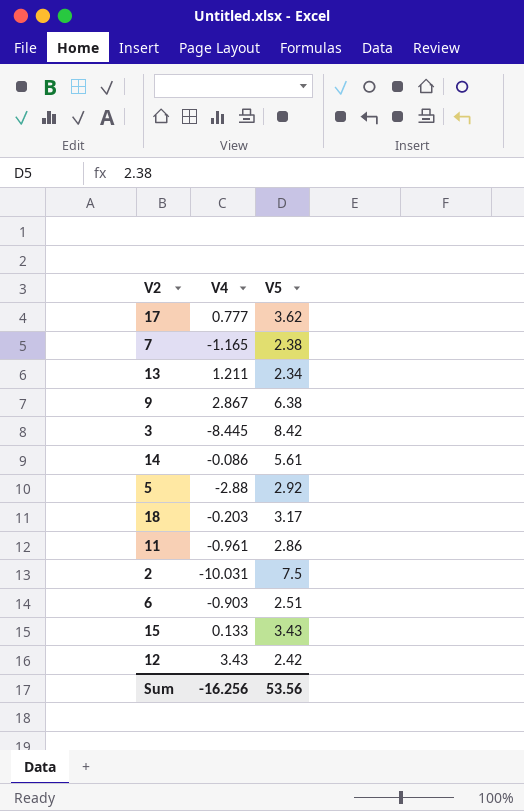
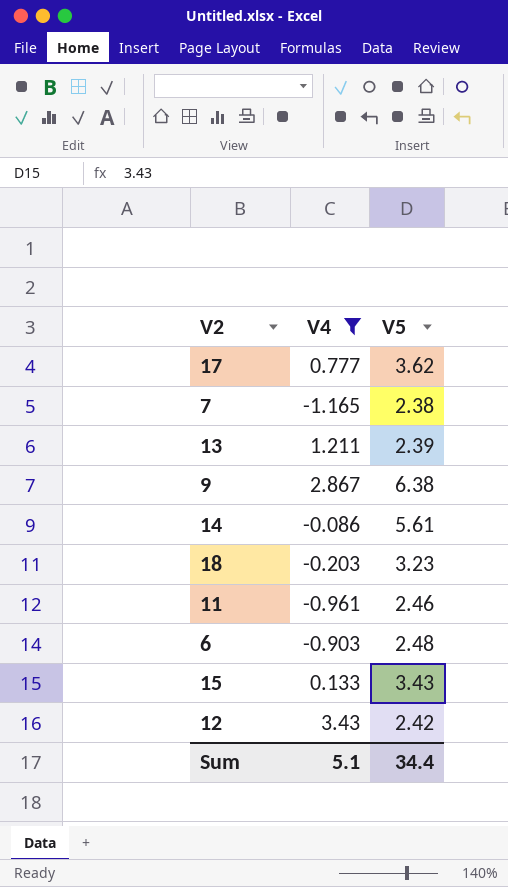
filter: none -> V4 >= -1.165
13 | V5: 2.34 -> 2.39
18 | V5: 3.17 -> 3.23
11 | V5: 2.86 -> 2.46
6 | V5: 2.51 -> 2.48
Sum | V4: -16.256 -> 5.1
Sum | V5: 53.56 -> 34.4

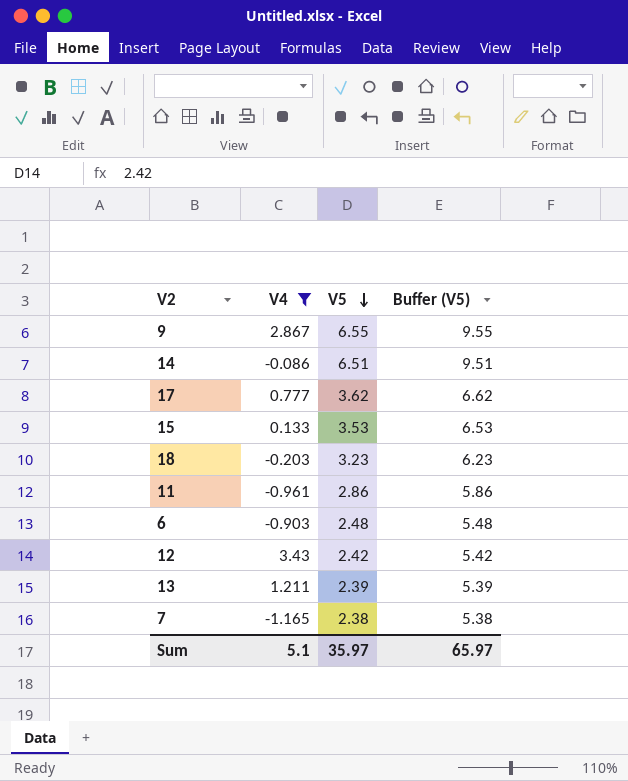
row order: none -> V5 descending
column Buffer (V5) | formula: none -> [V5] + 3
9 | V5: 6.38 -> 6.55
14 | V5: 5.61 -> 6.51
15 | V5: 3.43 -> 3.53
11 | V5: 2.46 -> 2.86
Sum | V5: 34.4 -> 35.97

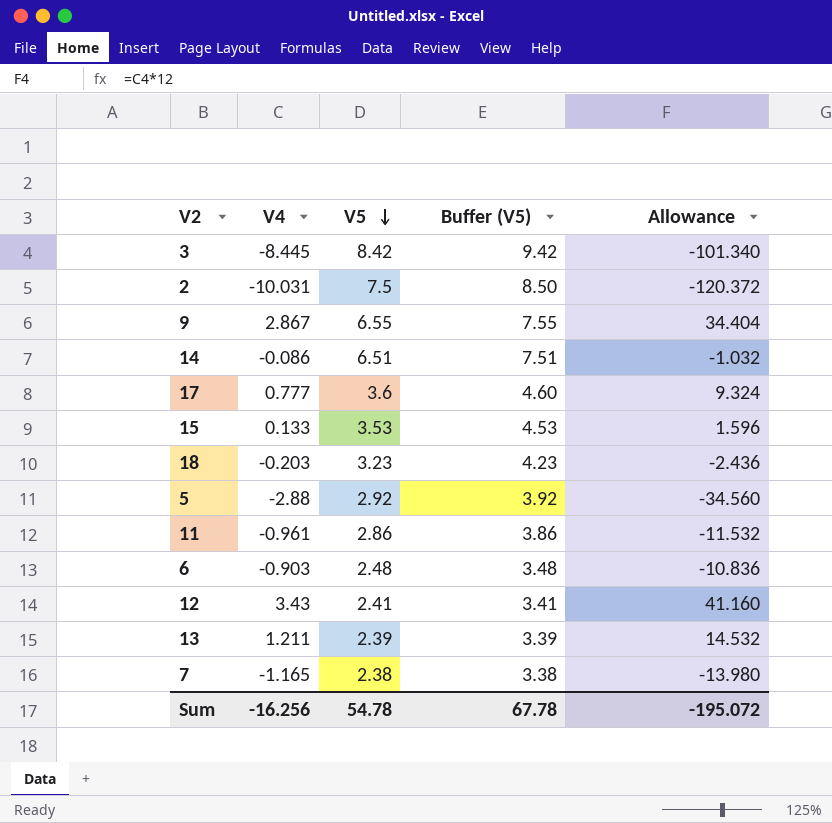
filter: V4 >= -1.165 -> none
column Buffer (V5) | formula: [V5] + 3 -> [V5] + 1
column Allowance | formula: none -> [V4] * 12
17 | V5: 3.62 -> 3.6
12 | V5: 2.42 -> 2.41
Sum | V4: 5.1 -> -16.256
Sum | V5: 35.97 -> 54.78
Sum | Buffer (V5): 65.97 -> 67.78

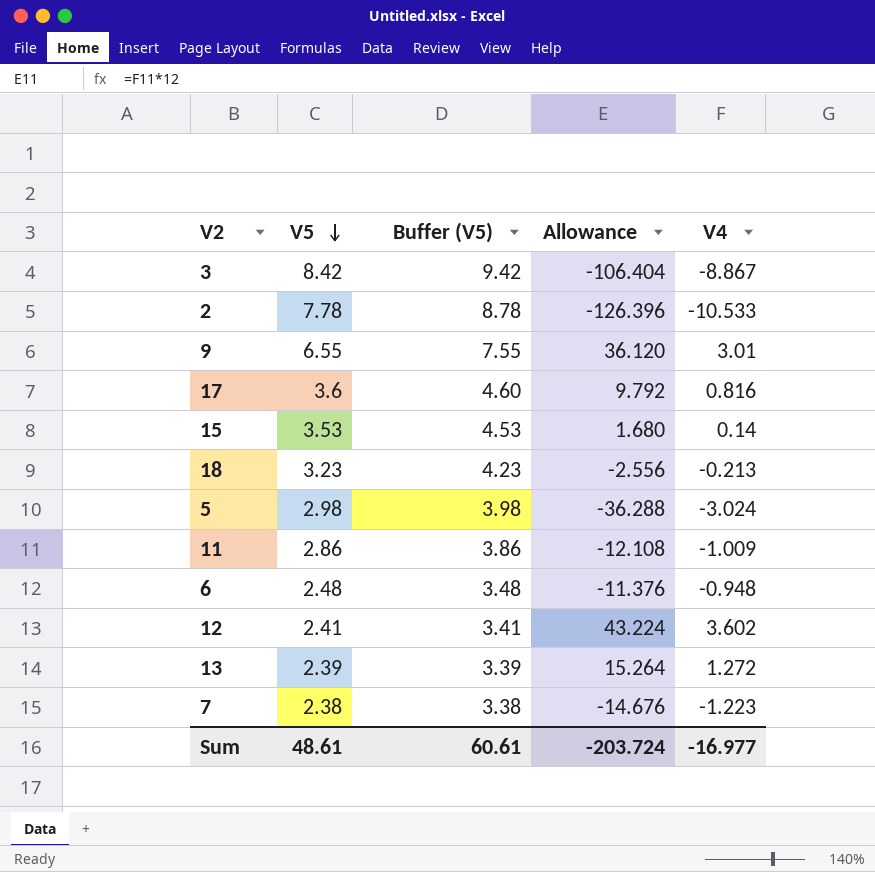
column V4 | position: 2 -> 5
row 14: -0.086 | 6.51 | 7.51 | -1.032 -> none
3 | Allowance: -101.340 -> -106.404
3 | V4: -8.445 -> -8.867
2 | V5: 7.5 -> 7.78
2 | Buffer (V5): 8.50 -> 8.78
2 | Allowance: -120.372 -> -126.396
2 | V4: -10.031 -> -10.533
9 | Allowance: 34.404 -> 36.120
9 | V4: 2.867 -> 3.01
17 | Allowance: 9.324 -> 9.792
17 | V4: 0.777 -> 0.816
15 | Allowance: 1.596 -> 1.680
15 | V4: 0.133 -> 0.14
18 | Allowance: -2.436 -> -2.556
18 | V4: -0.203 -> -0.213
5 | V5: 2.92 -> 2.98
5 | Buffer (V5): 3.92 -> 3.98
5 | Allowance: -34.560 -> -36.288
5 | V4: -2.88 -> -3.024
11 | Allowance: -11.532 -> -12.108
11 | V4: -0.961 -> -1.009
6 | Allowance: -10.836 -> -11.376
6 | V4: -0.903 -> -0.948
12 | Allowance: 41.160 -> 43.224
12 | V4: 3.43 -> 3.602
13 | Allowance: 14.532 -> 15.264
13 | V4: 1.211 -> 1.272
7 | Allowance: -13.980 -> -14.676
7 | V4: -1.165 -> -1.223
Sum | V5: 54.78 -> 48.61
Sum | Buffer (V5): 67.78 -> 60.61
Sum | Allowance: -195.072 -> -203.724
Sum | V4: -16.256 -> -16.977

